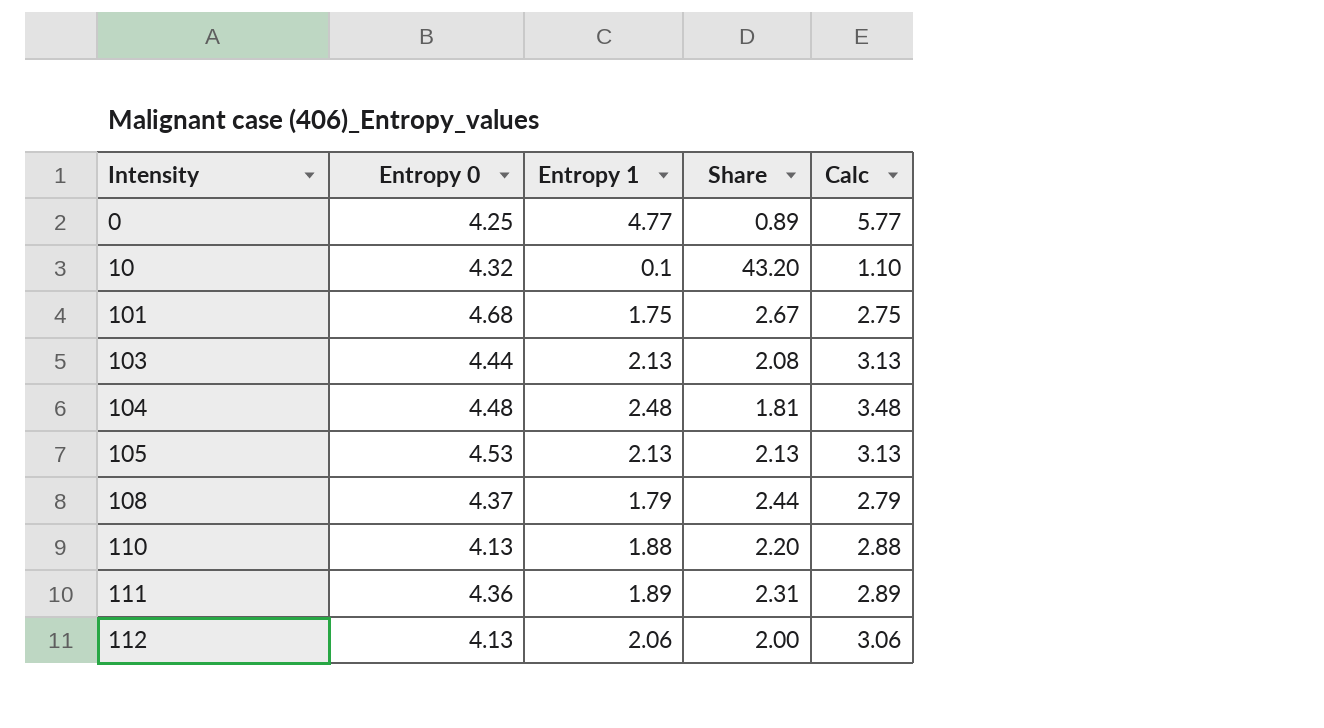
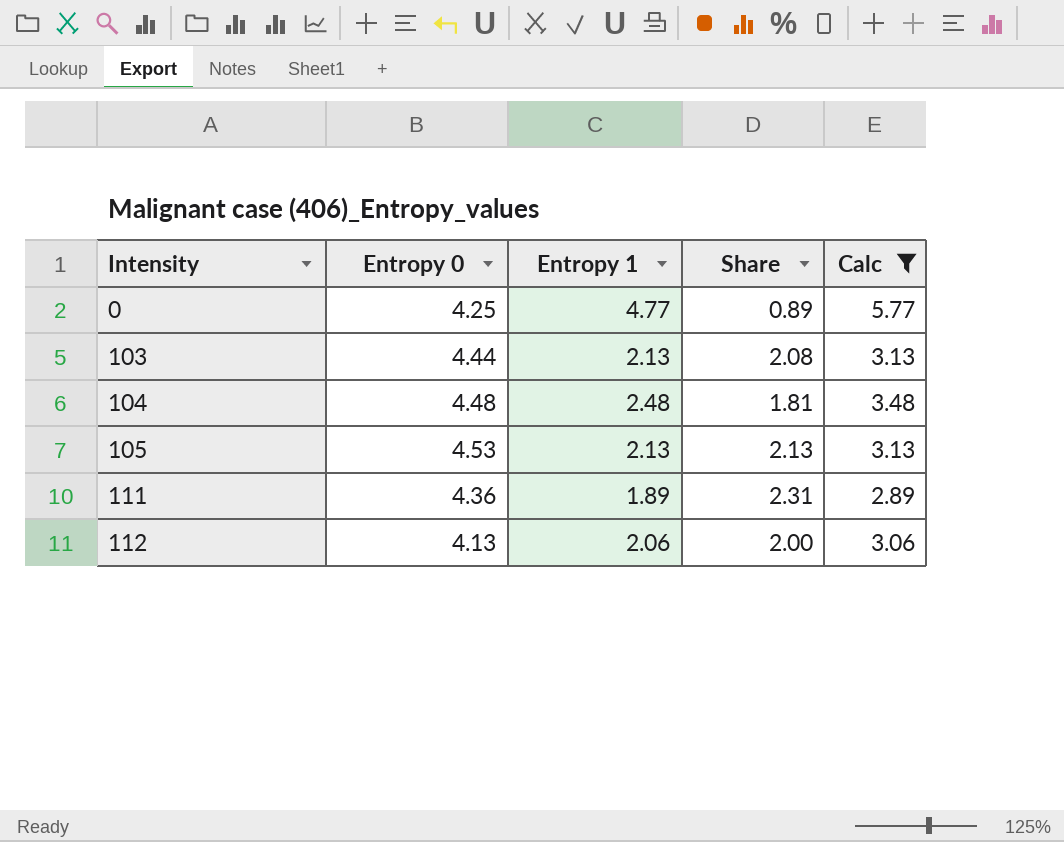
filter: none -> Calc >= 2.89

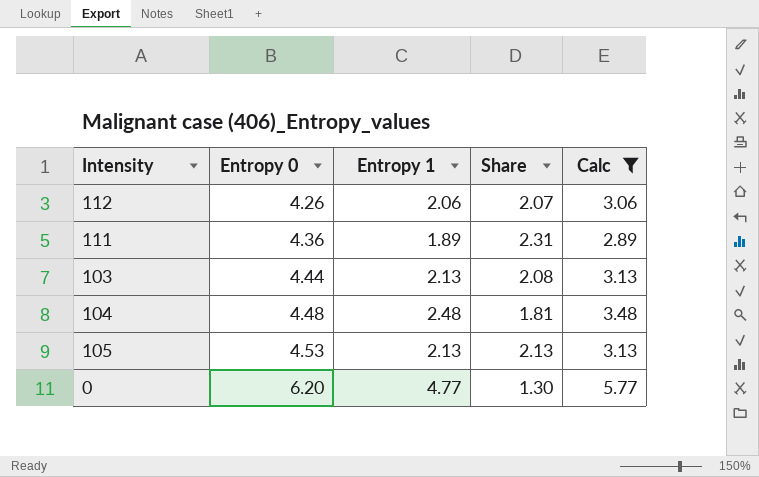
row order: Intensity ascending -> Entropy 0 ascending
112 | Entropy 0: 4.13 -> 4.26
112 | Share: 2.00 -> 2.07
0 | Entropy 0: 4.25 -> 6.20
0 | Share: 0.89 -> 1.30

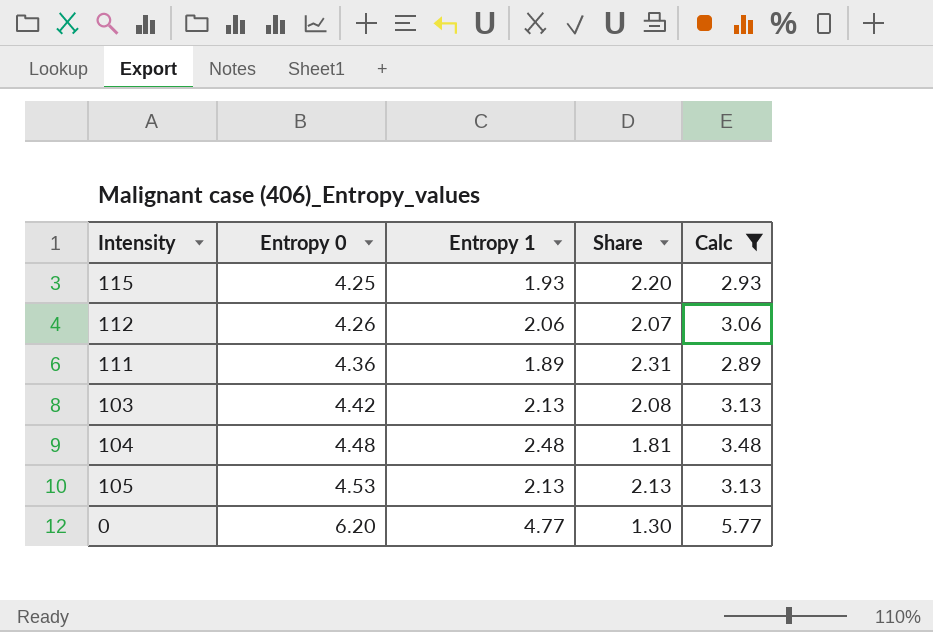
row 115: none -> 4.25 | 1.93 | 2.20 | 2.93
103 | Entropy 0: 4.44 -> 4.42

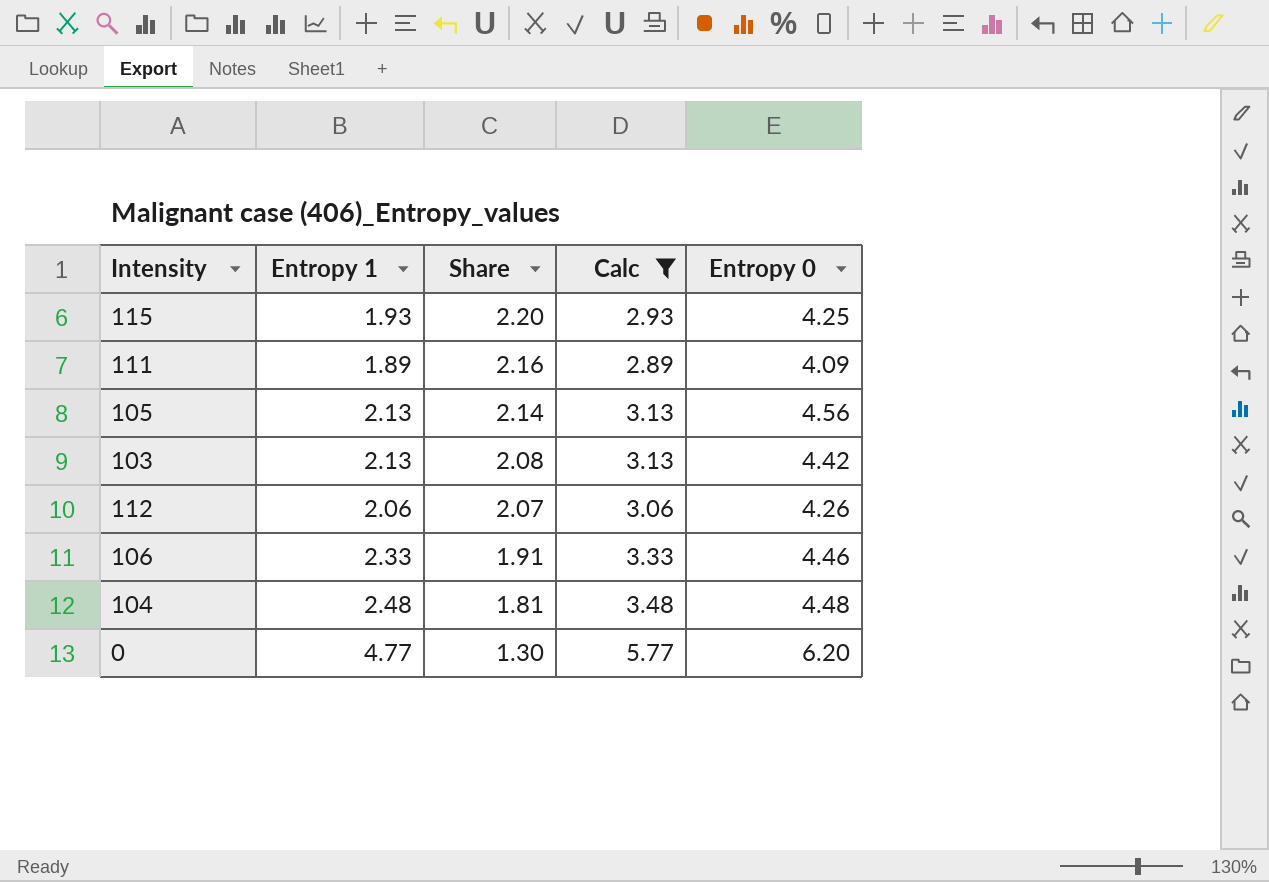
row order: Entropy 0 ascending -> Share descending
column Entropy 0 | position: 2 -> 5
111 | Share: 2.31 -> 2.16
111 | Entropy 0: 4.36 -> 4.09
105 | Share: 2.13 -> 2.14
105 | Entropy 0: 4.53 -> 4.56
row 106: none -> 2.33 | 1.91 | 3.33 | 4.46

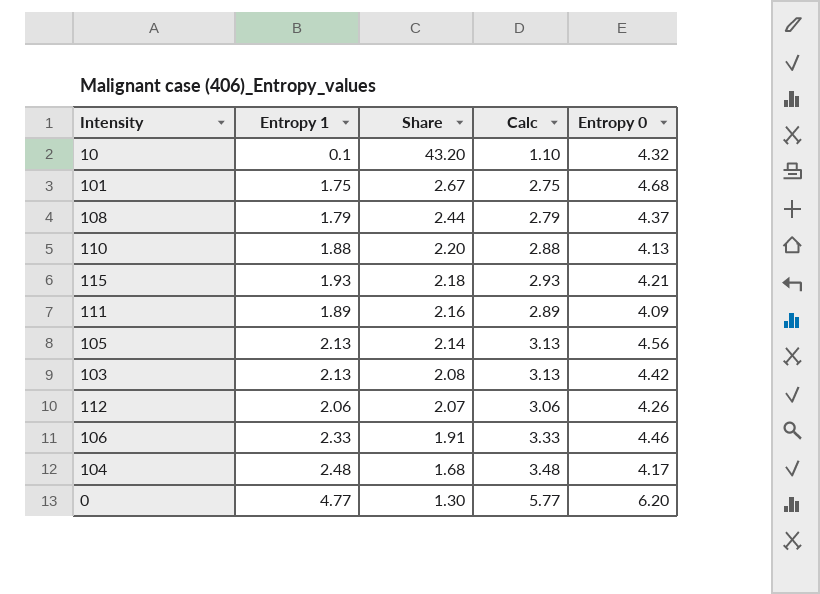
filter: Calc >= 2.89 -> none
115 | Share: 2.20 -> 2.18
115 | Entropy 0: 4.25 -> 4.21
104 | Share: 1.81 -> 1.68
104 | Entropy 0: 4.48 -> 4.17

